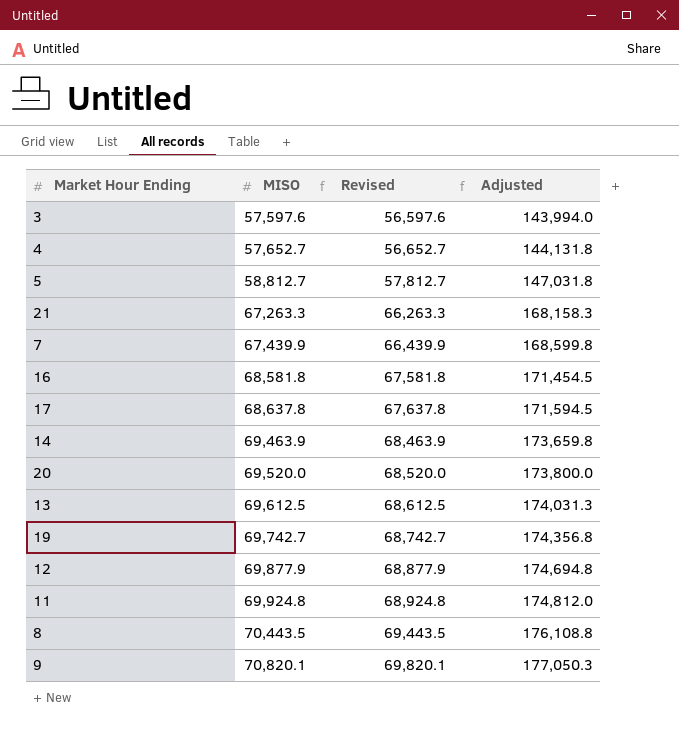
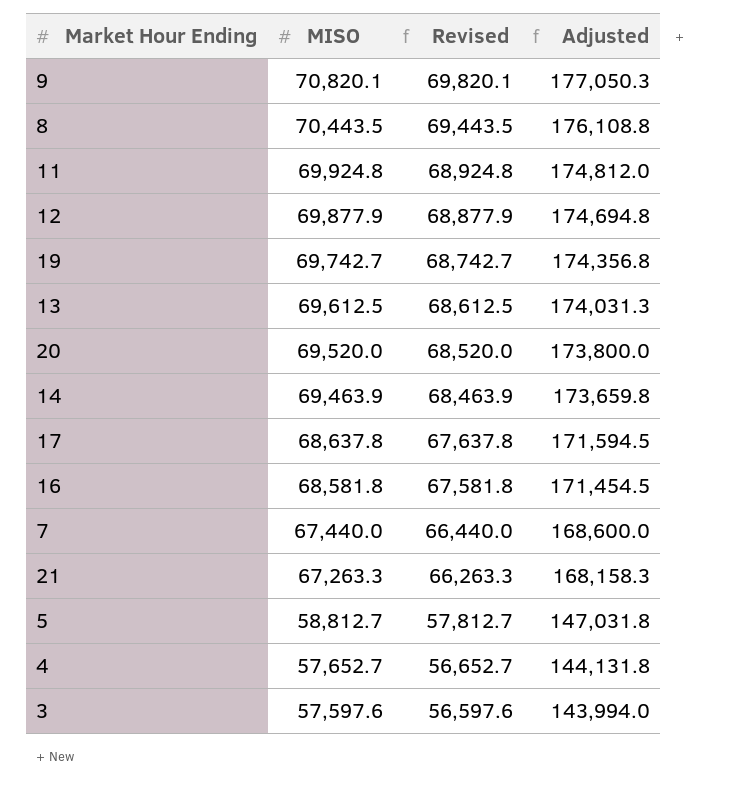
row order: MISO ascending -> MISO descending
7 | MISO: 67,439.9 -> 67,440.0
7 | Revised: 66,439.9 -> 66,440.0
7 | Adjusted: 168,599.8 -> 168,600.0

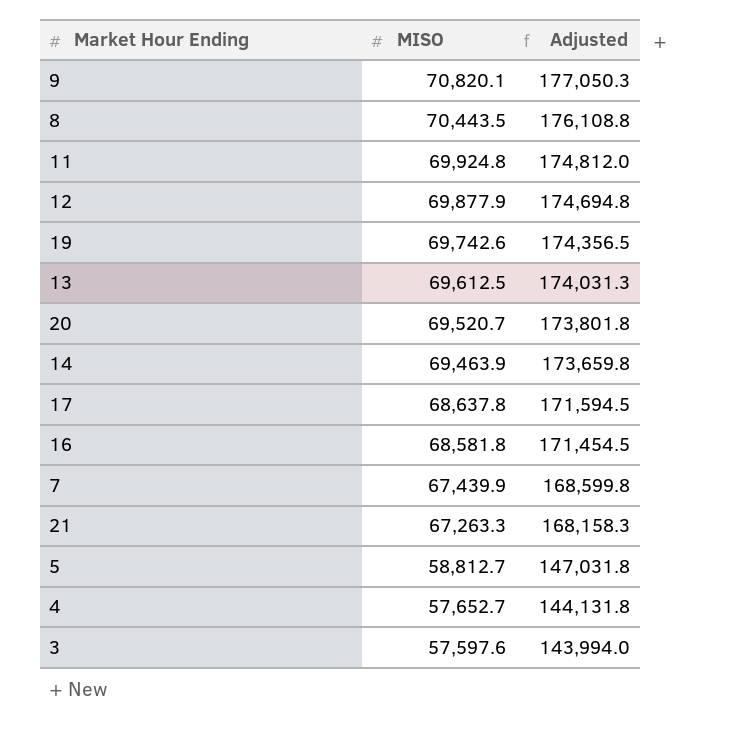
column Revised | formula: [MISO] - 1000 -> none
19 | MISO: 69,742.7 -> 69,742.6
19 | Adjusted: 174,356.8 -> 174,356.5
20 | MISO: 69,520.0 -> 69,520.7
20 | Adjusted: 173,800.0 -> 173,801.8
7 | MISO: 67,440.0 -> 67,439.9
7 | Adjusted: 168,600.0 -> 168,599.8

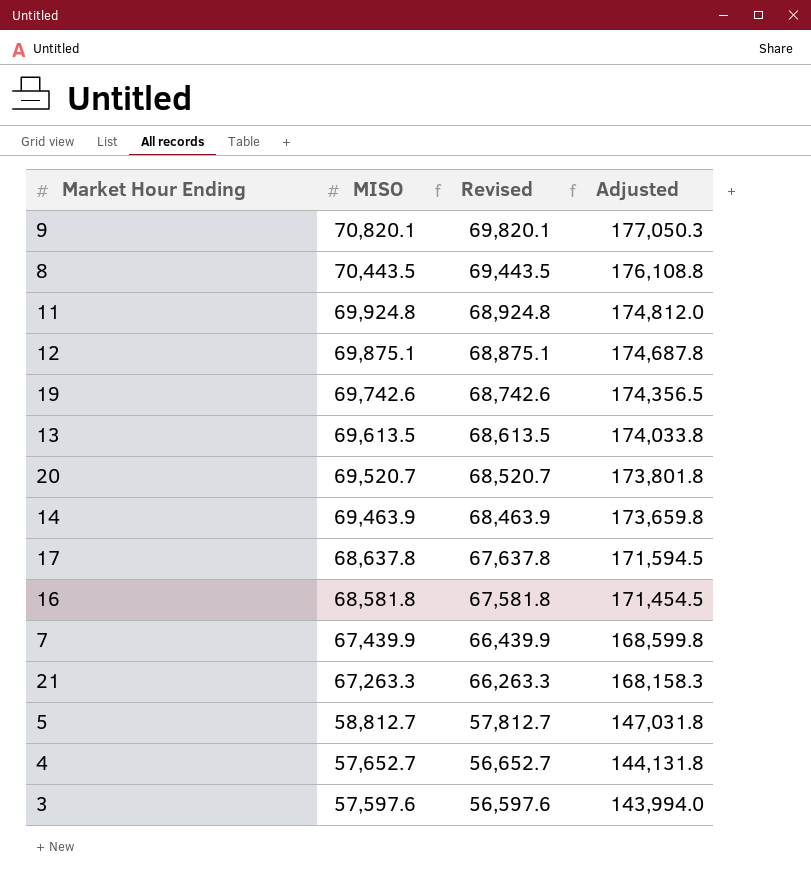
column Revised | formula: none -> [MISO] - 1000
12 | MISO: 69,877.9 -> 69,875.1
12 | Adjusted: 174,694.8 -> 174,687.8
13 | MISO: 69,612.5 -> 69,613.5
13 | Adjusted: 174,031.3 -> 174,033.8

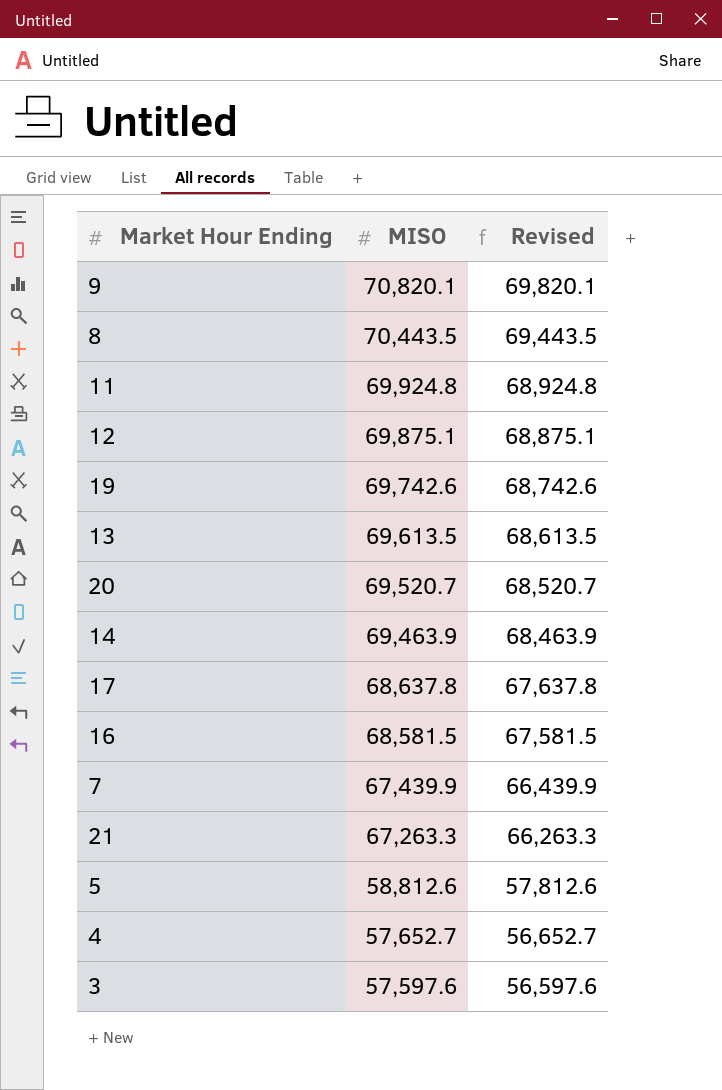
column Adjusted | formula: [MISO] * 2.5 -> none
16 | MISO: 68,581.8 -> 68,581.5
16 | Revised: 67,581.8 -> 67,581.5
5 | MISO: 58,812.7 -> 58,812.6
5 | Revised: 57,812.7 -> 57,812.6

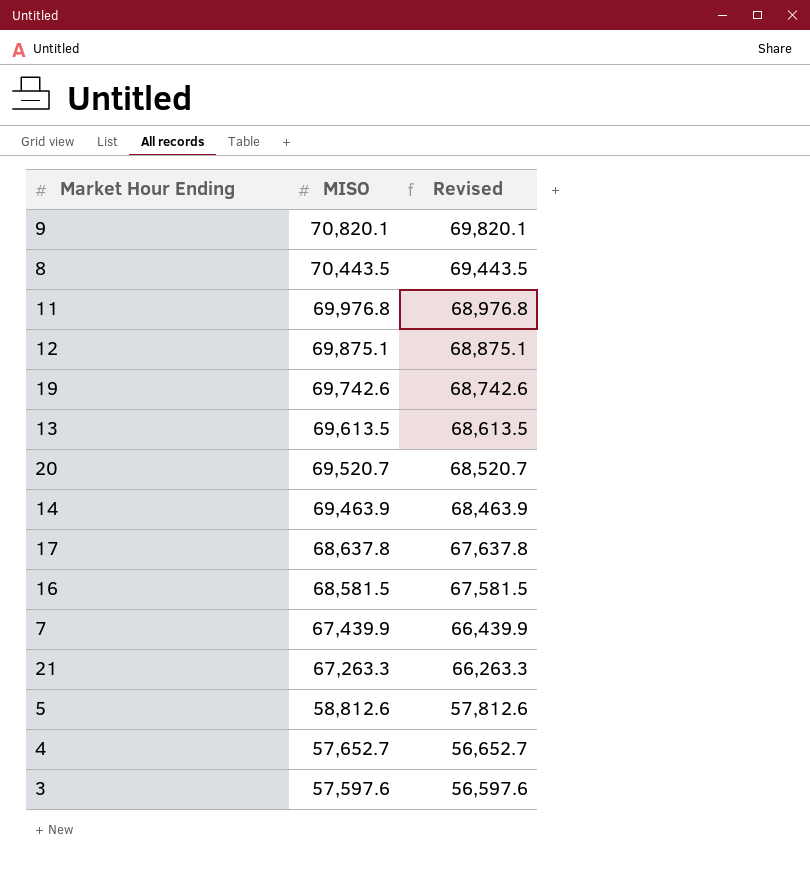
11 | MISO: 69,924.8 -> 69,976.8
11 | Revised: 68,924.8 -> 68,976.8

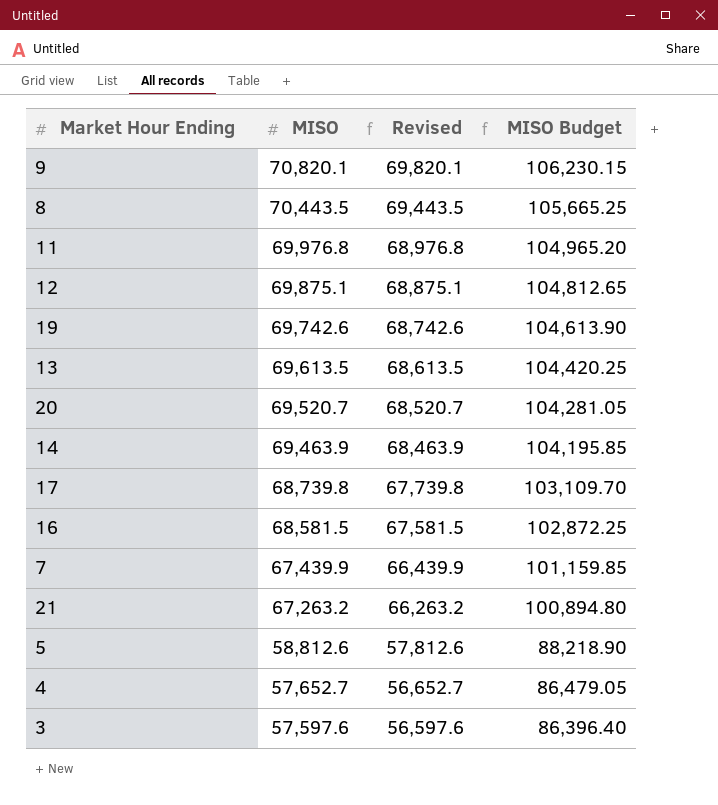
column MISO Budget | formula: none -> [MISO] * 1.5
17 | MISO: 68,637.8 -> 68,739.8
17 | Revised: 67,637.8 -> 67,739.8
21 | MISO: 67,263.3 -> 67,263.2
21 | Revised: 66,263.3 -> 66,263.2

